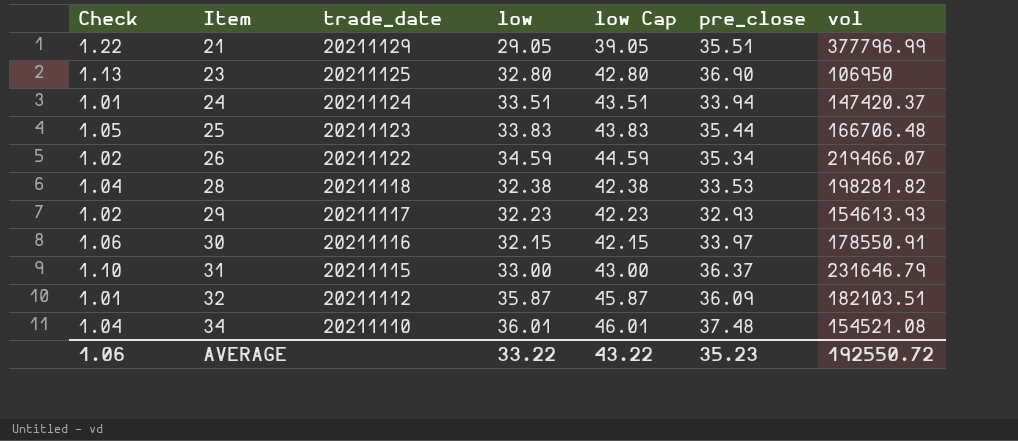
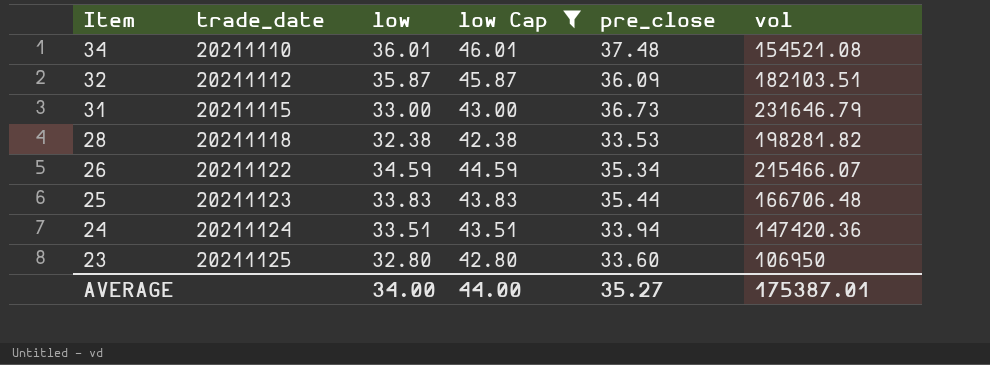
filter: none -> low Cap >= 42.38
row order: Item ascending -> Item descending
column Check | formula: [pre_close] / [low] -> none
31 | pre_close: 36.37 -> 36.73
26 | vol: 219466.07 -> 215466.07
24 | vol: 147420.37 -> 147420.36
23 | pre_close: 36.90 -> 33.60
AVERAGE | low: 33.22 -> 34.00
AVERAGE | low Cap: 43.22 -> 44.00
AVERAGE | pre_close: 35.23 -> 35.27
AVERAGE | vol: 192550.72 -> 175387.01

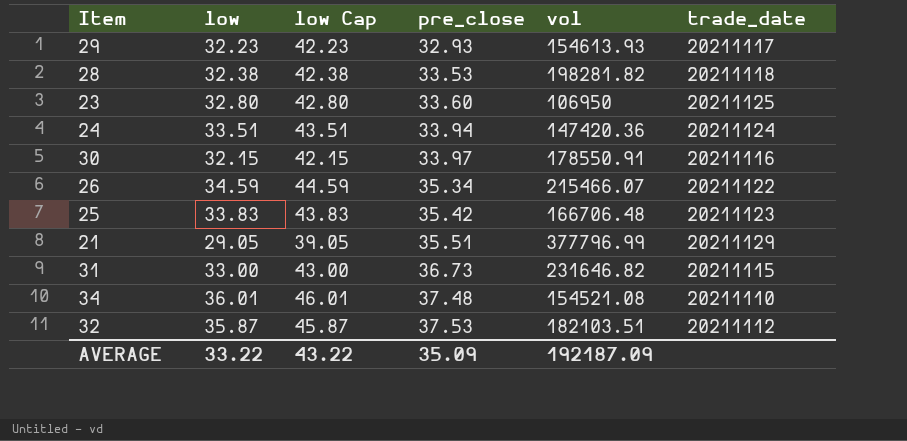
filter: low Cap >= 42.38 -> none
row order: Item descending -> pre_close ascending
column trade_date | position: 2 -> 6
25 | pre_close: 35.44 -> 35.42
31 | vol: 231646.79 -> 231646.82
32 | pre_close: 36.09 -> 37.53
AVERAGE | low: 34.00 -> 33.22
AVERAGE | low Cap: 44.00 -> 43.22
AVERAGE | pre_close: 35.27 -> 35.09
AVERAGE | vol: 175387.01 -> 192187.09

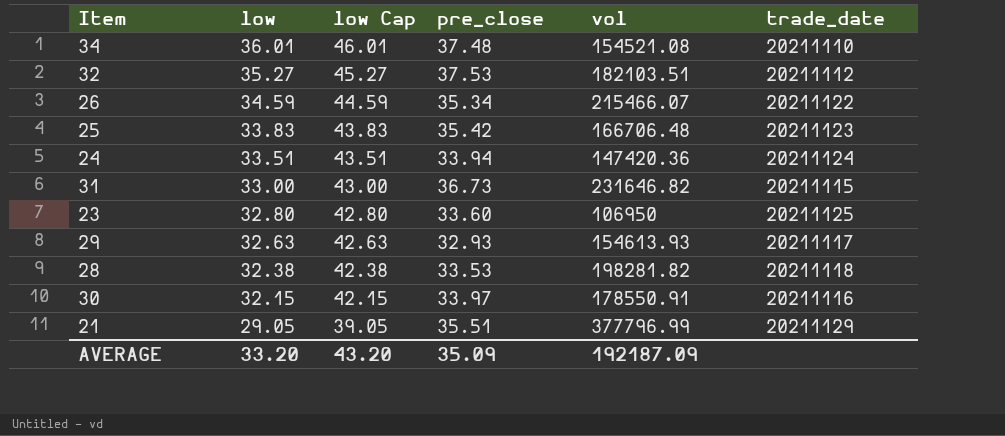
row order: pre_close ascending -> low descending
32 | low: 35.87 -> 35.27
32 | low Cap: 45.87 -> 45.27
29 | low: 32.23 -> 32.63
29 | low Cap: 42.23 -> 42.63
AVERAGE | low: 33.22 -> 33.20
AVERAGE | low Cap: 43.22 -> 43.20

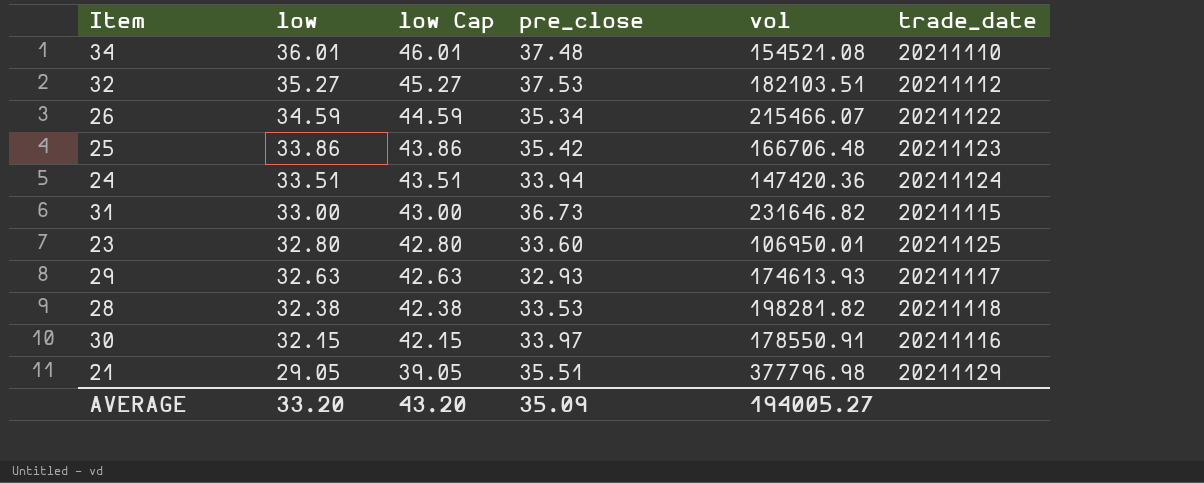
25 | low: 33.83 -> 33.86
25 | low Cap: 43.83 -> 43.86
23 | vol: 106950 -> 106950.01
29 | vol: 154613.93 -> 174613.93
21 | vol: 377796.99 -> 377796.98
AVERAGE | vol: 192187.09 -> 194005.27

